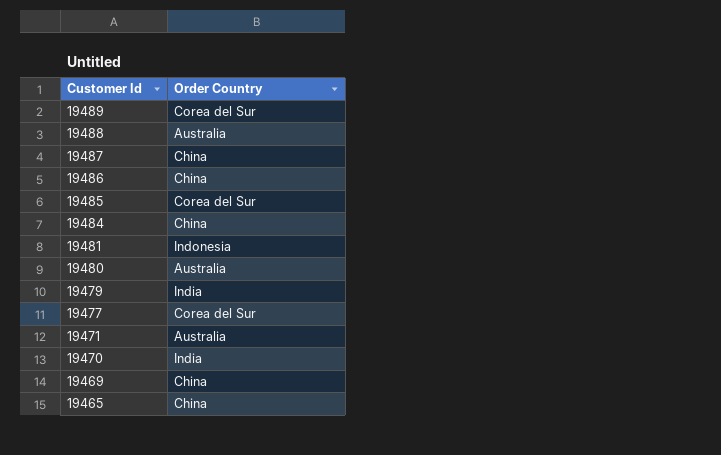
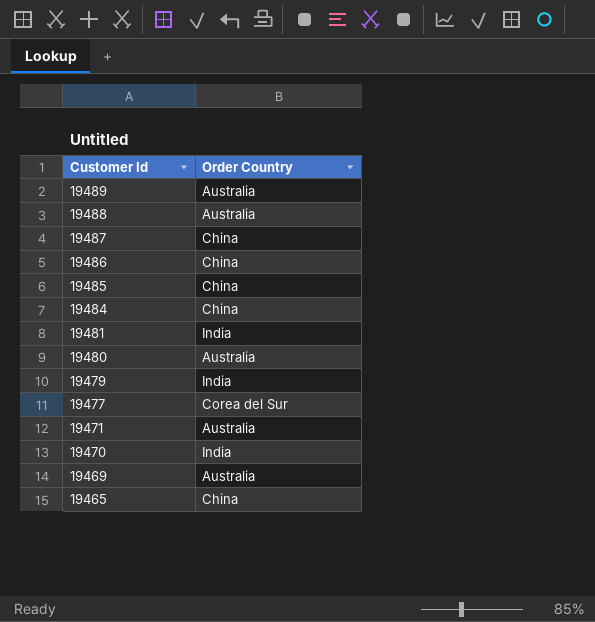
19489 | Order Country: Corea del Sur -> Australia
19485 | Order Country: Corea del Sur -> China
19481 | Order Country: Indonesia -> India
19469 | Order Country: China -> Australia

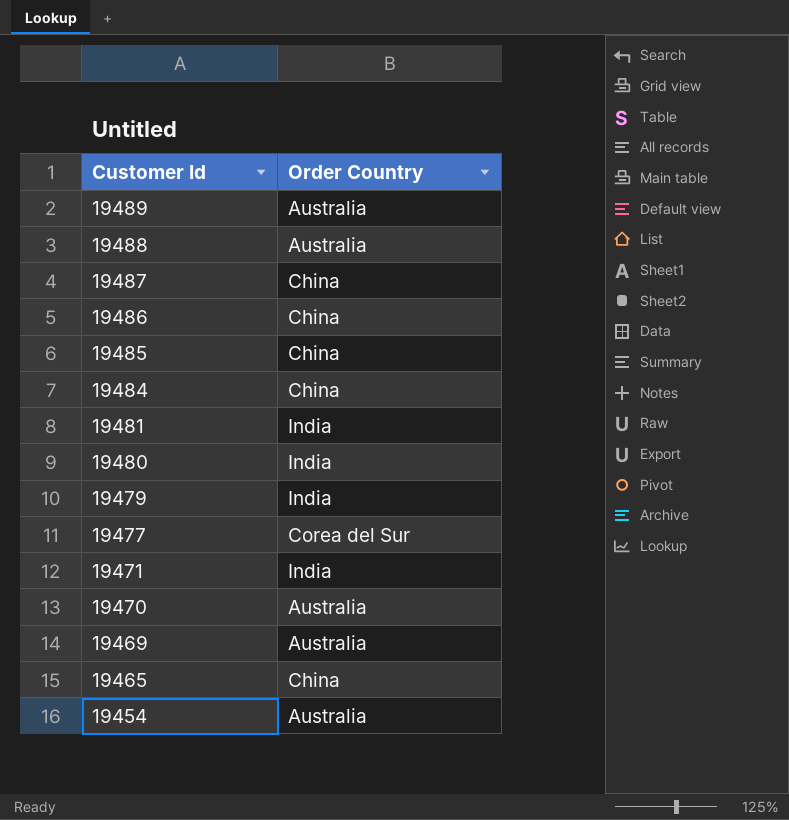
19480 | Order Country: Australia -> India
19471 | Order Country: Australia -> India
19470 | Order Country: India -> Australia
row 19454: none -> Australia

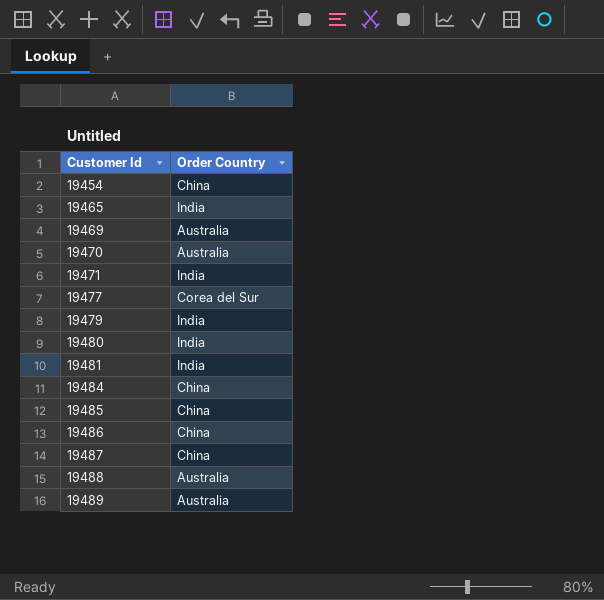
row order: Customer Id descending -> Customer Id ascending
19454 | Order Country: Australia -> China
19465 | Order Country: China -> India

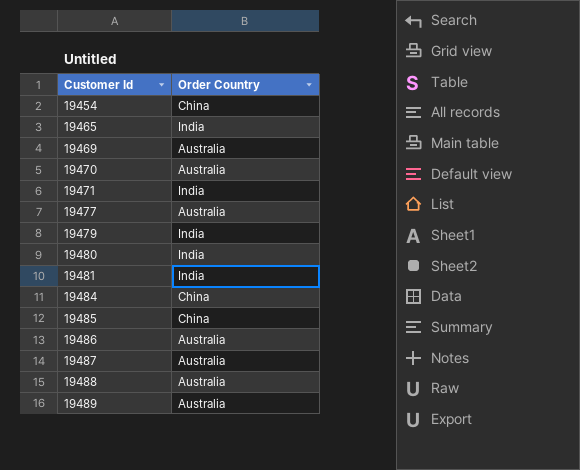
19477 | Order Country: Corea del Sur -> Australia
19486 | Order Country: China -> Australia
19487 | Order Country: China -> Australia

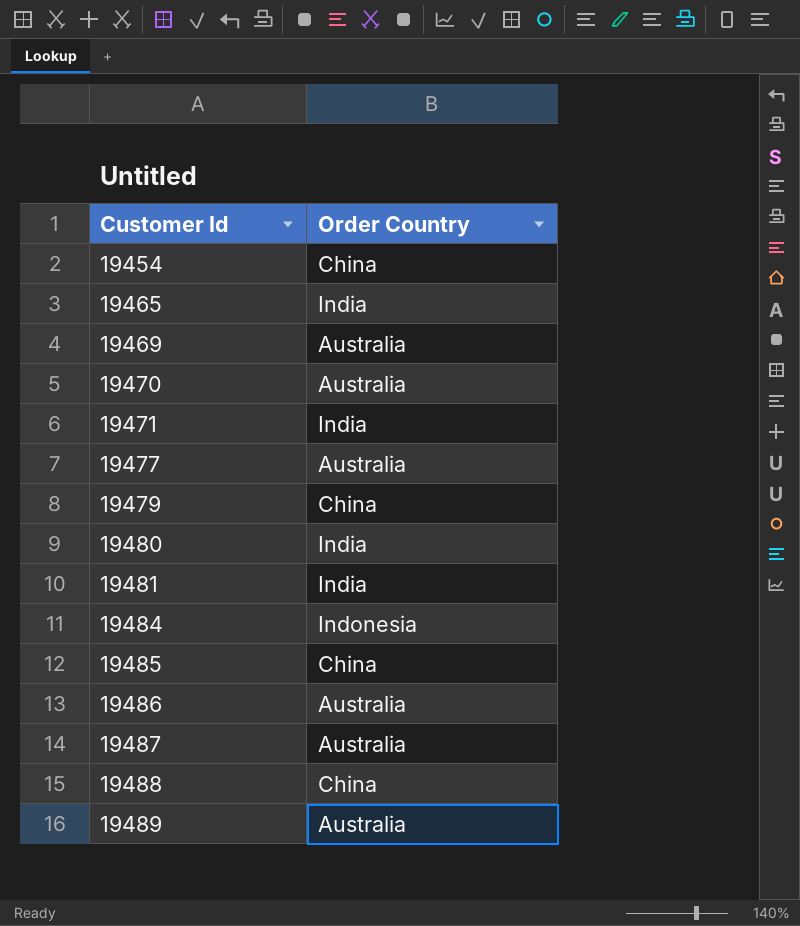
19479 | Order Country: India -> China
19484 | Order Country: China -> Indonesia
19488 | Order Country: Australia -> China

